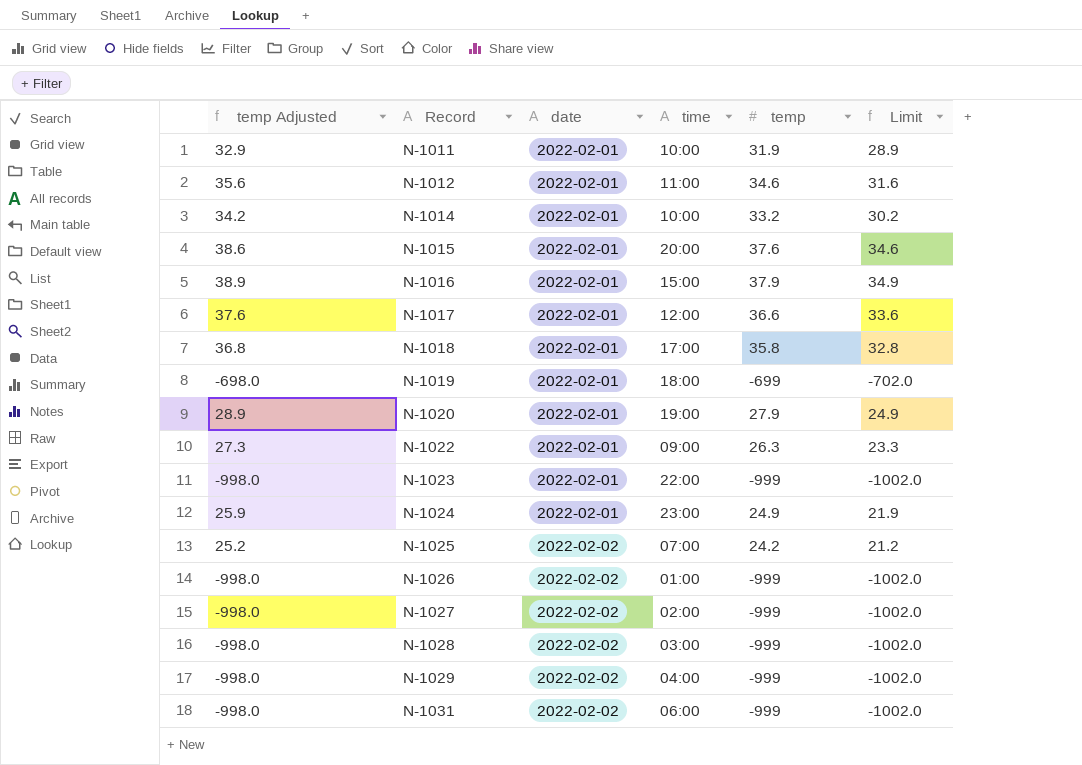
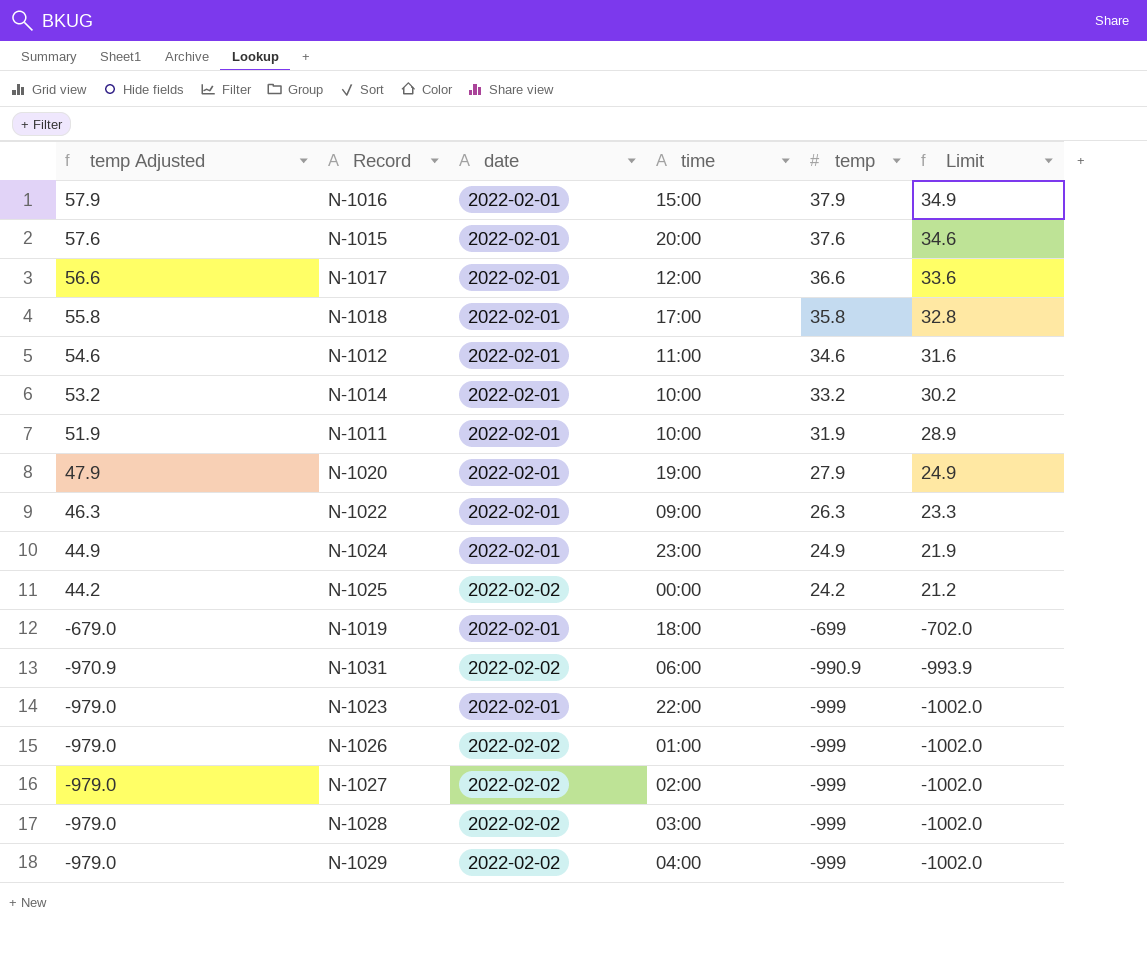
row order: Record ascending -> temp Adjusted descending
column temp Adjusted | formula: [temp] + 1 -> [temp] + 20
N-1025 | time: 07:00 -> 00:00
N-1031 | temp: -999 -> -990.9
N-1031 | Limit: -1002.0 -> -993.9

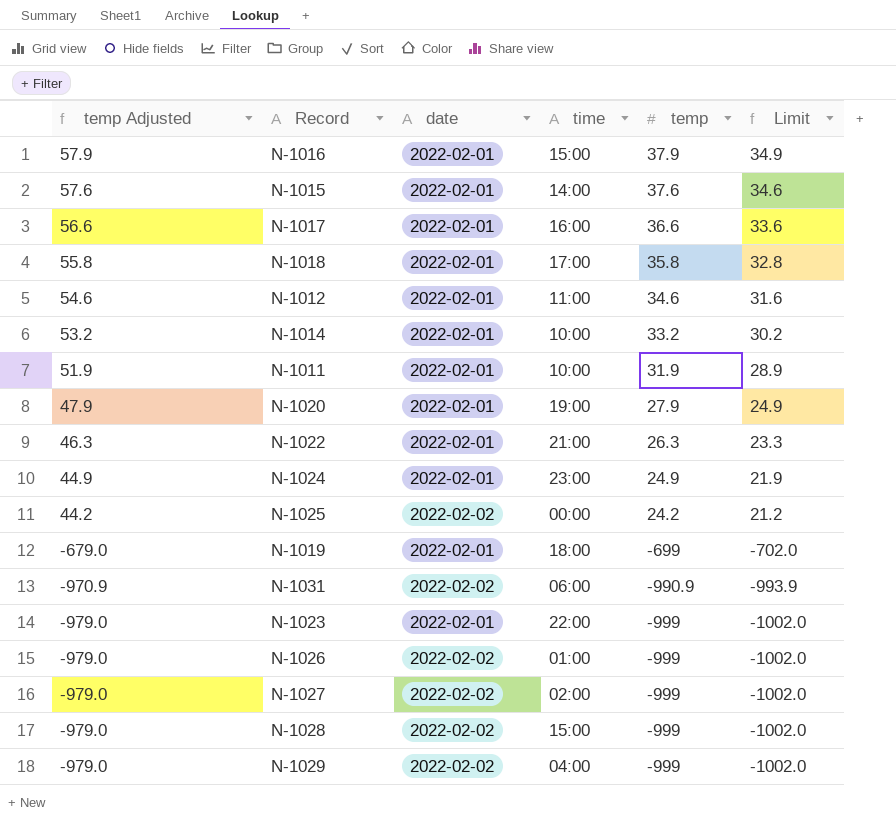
N-1015 | time: 20:00 -> 14:00
N-1017 | time: 12:00 -> 16:00
N-1022 | time: 09:00 -> 21:00
N-1028 | time: 03:00 -> 15:00

